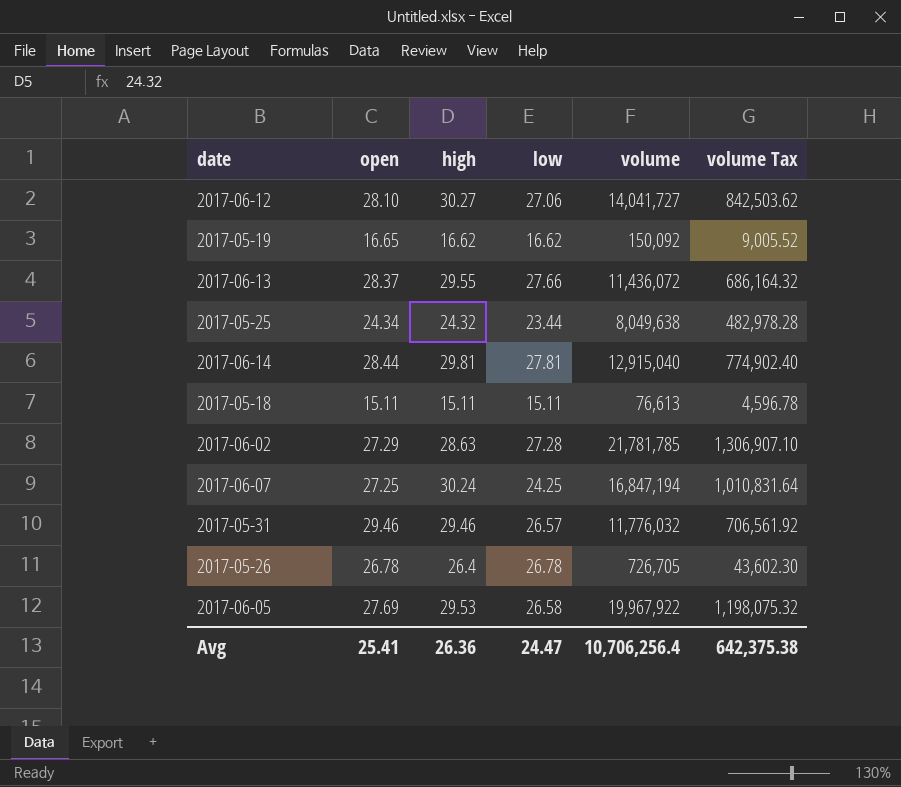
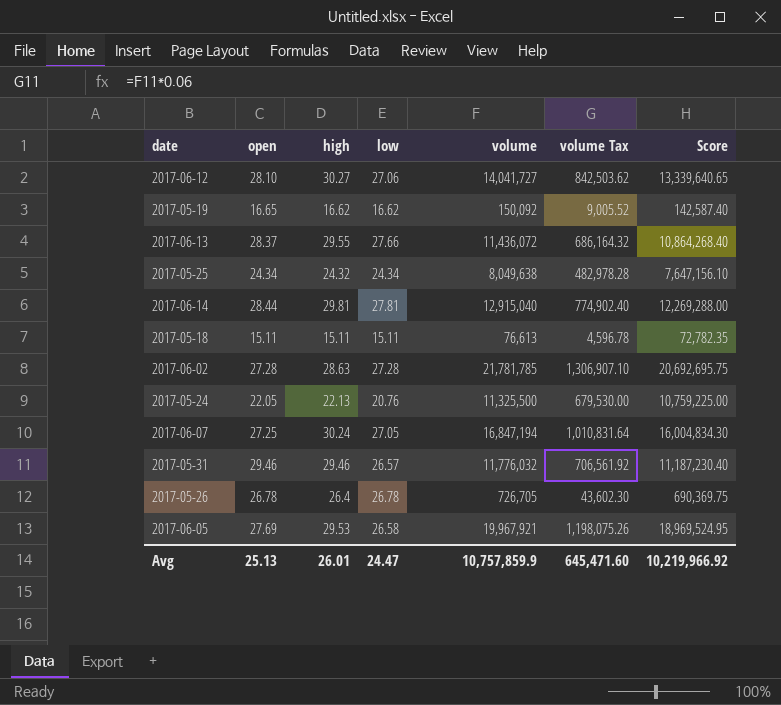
column Score | formula: none -> [volume] * 0.95
2017-05-25 | low: 23.44 -> 24.34
2017-06-02 | open: 27.29 -> 27.28
row 2017-05-24: none -> 22.05 | 22.13 | 20.76 | 11,325,500 | 679,530.00 | 10,759,225.00
2017-06-07 | low: 24.25 -> 27.05
2017-06-05 | volume: 19,967,922 -> 19,967,921
2017-06-05 | volume Tax: 1,198,075.32 -> 1,198,075.26
Avg | open: 25.41 -> 25.13
Avg | high: 26.36 -> 26.01
Avg | volume: 10,706,256.4 -> 10,757,859.9
Avg | volume Tax: 642,375.38 -> 645,471.60

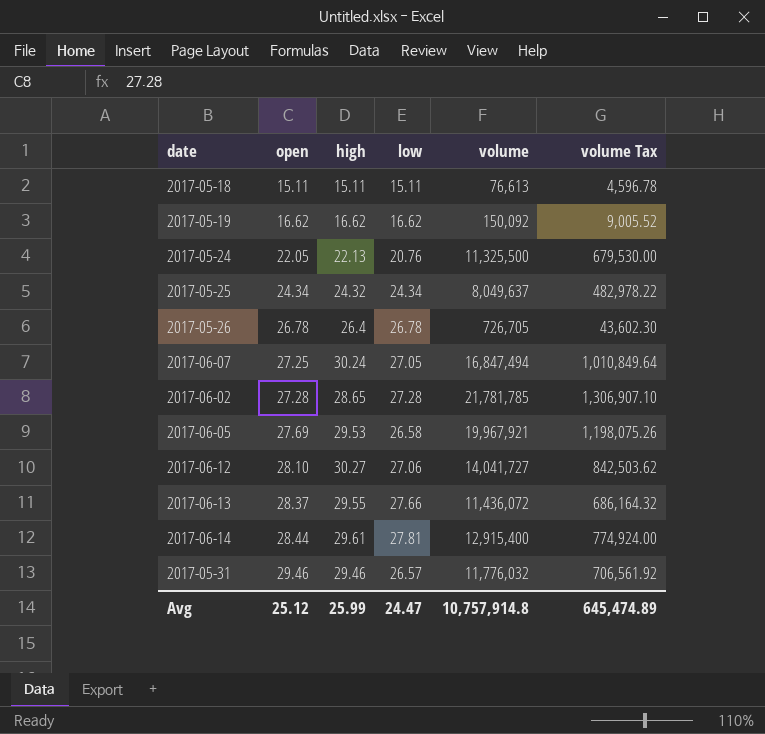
row order: none -> open ascending
column Score | formula: [volume] * 0.95 -> none
2017-05-19 | open: 16.65 -> 16.62
2017-05-25 | volume: 8,049,638 -> 8,049,637
2017-05-25 | volume Tax: 482,978.28 -> 482,978.22
2017-06-07 | volume: 16,847,194 -> 16,847,494
2017-06-07 | volume Tax: 1,010,831.64 -> 1,010,849.64
2017-06-02 | high: 28.63 -> 28.65
2017-06-14 | high: 29.81 -> 29.61
2017-06-14 | volume: 12,915,040 -> 12,915,400
2017-06-14 | volume Tax: 774,902.40 -> 774,924.00
Avg | open: 25.13 -> 25.12
Avg | high: 26.01 -> 25.99
Avg | volume: 10,757,859.9 -> 10,757,914.8
Avg | volume Tax: 645,471.60 -> 645,474.89

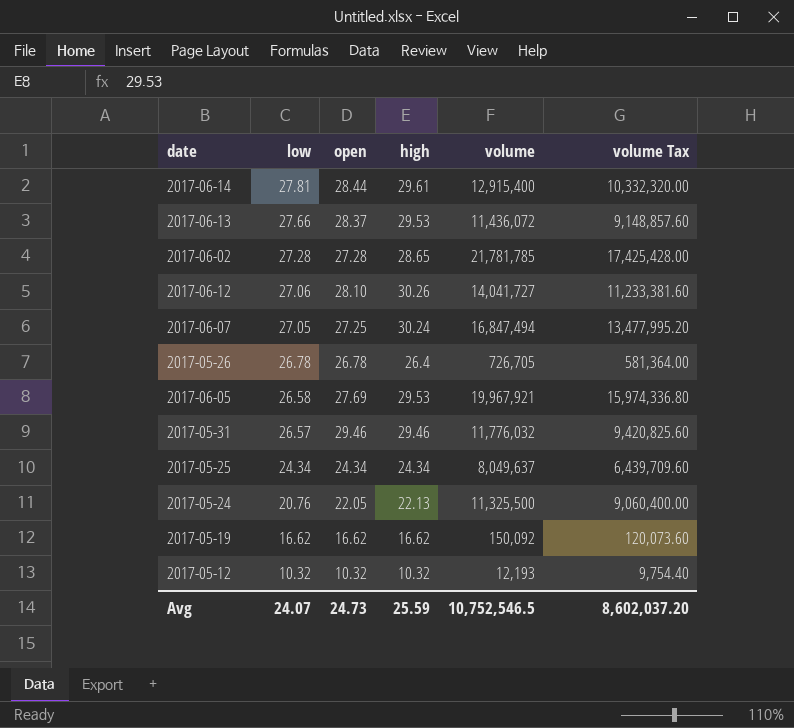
row order: open ascending -> low descending
column low | position: 4 -> 2
column volume Tax | formula: [volume] * 0.06 -> [volume] * 0.8
row 2017-05-18: 15.11 | 15.11 | 15.11 | 76,613 | 4,596.78 -> none
2017-06-13 | high: 29.55 -> 29.53
2017-06-12 | high: 30.27 -> 30.26
2017-05-25 | high: 24.32 -> 24.34
row 2017-05-12: none -> 10.32 | 10.32 | 10.32 | 12,193 | 9,754.40
Avg | low: 24.47 -> 24.07
Avg | open: 25.12 -> 24.73
Avg | high: 25.99 -> 25.59
Avg | volume: 10,757,914.8 -> 10,752,546.5
Avg | volume Tax: 645,474.89 -> 8,602,037.20

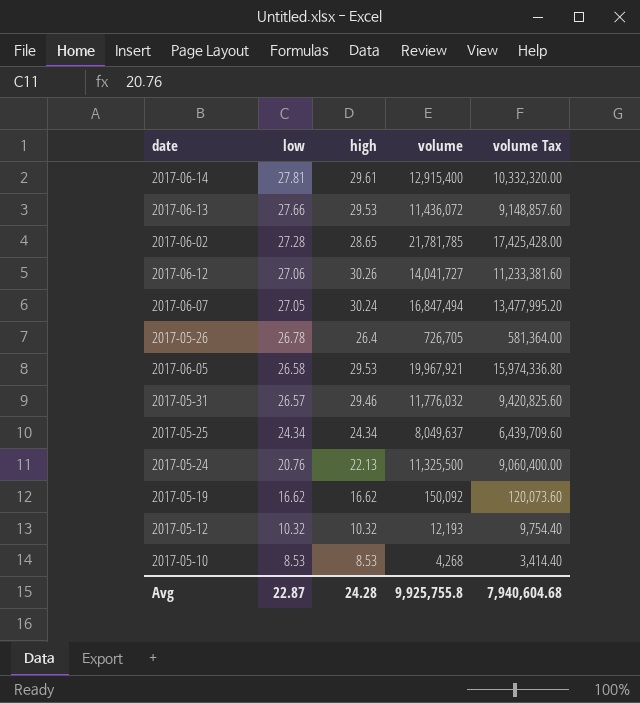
column open | position: 3 -> none
row 2017-05-10: none -> 8.53 | 8.53 | 4,268 | 3,414.40
Avg | low: 24.07 -> 22.87
Avg | high: 25.59 -> 24.28
Avg | volume: 10,752,546.5 -> 9,925,755.8
Avg | volume Tax: 8,602,037.20 -> 7,940,604.68

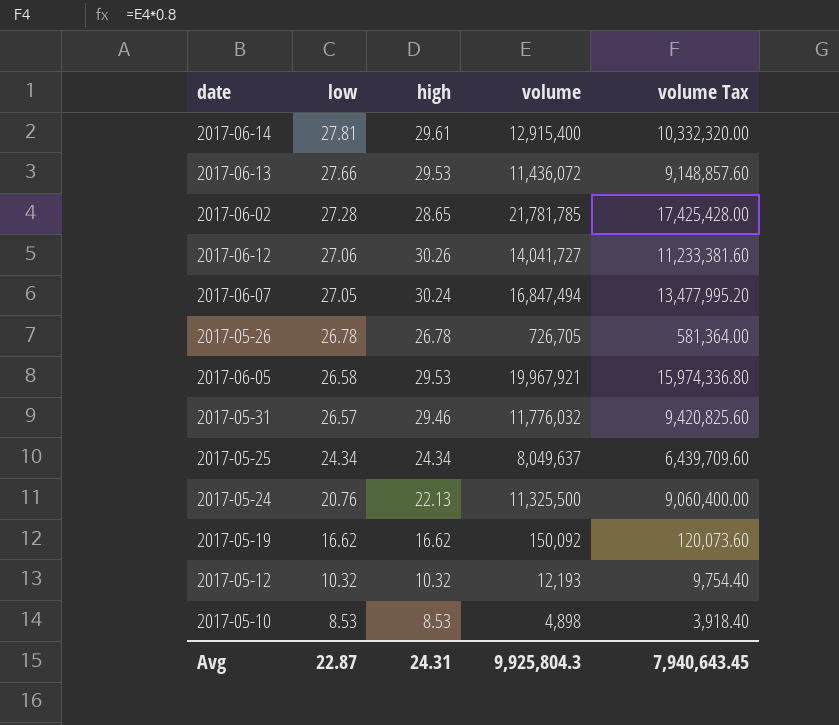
2017-05-26 | high: 26.4 -> 26.78
2017-05-10 | volume: 4,268 -> 4,898
2017-05-10 | volume Tax: 3,414.40 -> 3,918.40
Avg | high: 24.28 -> 24.31
Avg | volume: 9,925,755.8 -> 9,925,804.3
Avg | volume Tax: 7,940,604.68 -> 7,940,643.45

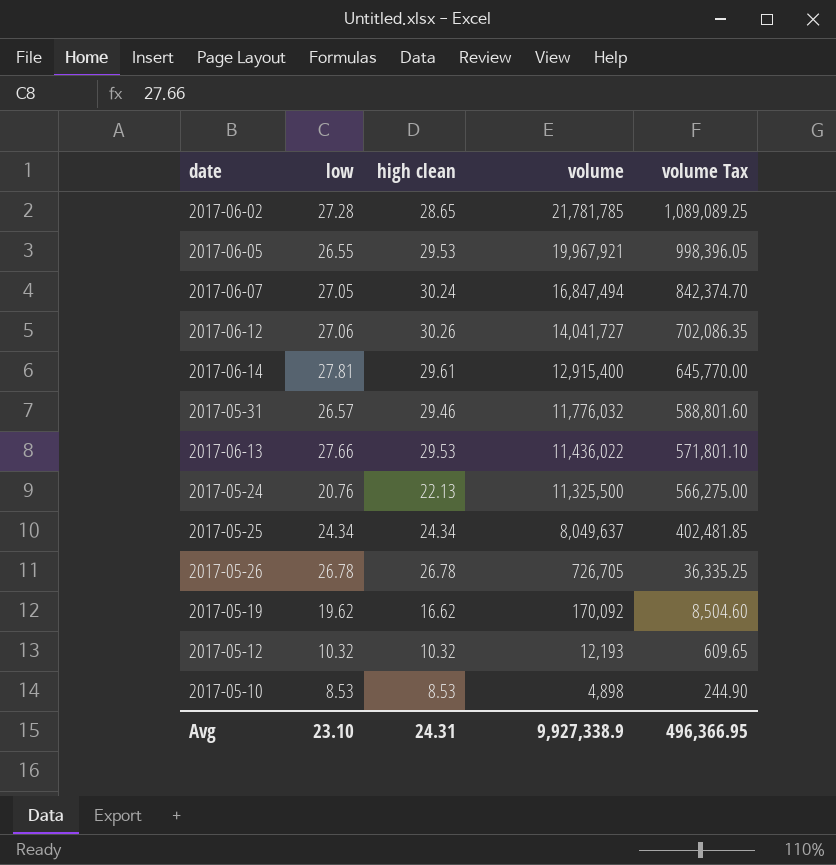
row order: low descending -> volume descending
column name: high -> high clean
column volume Tax | formula: [volume] * 0.8 -> [volume] * 0.05
2017-06-05 | low: 26.58 -> 26.55
2017-06-13 | volume: 11,436,072 -> 11,436,022
2017-05-19 | low: 16.62 -> 19.62
2017-05-19 | volume: 150,092 -> 170,092
Avg | low: 22.87 -> 23.10
Avg | volume: 9,925,804.3 -> 9,927,338.9
Avg | volume Tax: 7,940,643.45 -> 496,366.95

